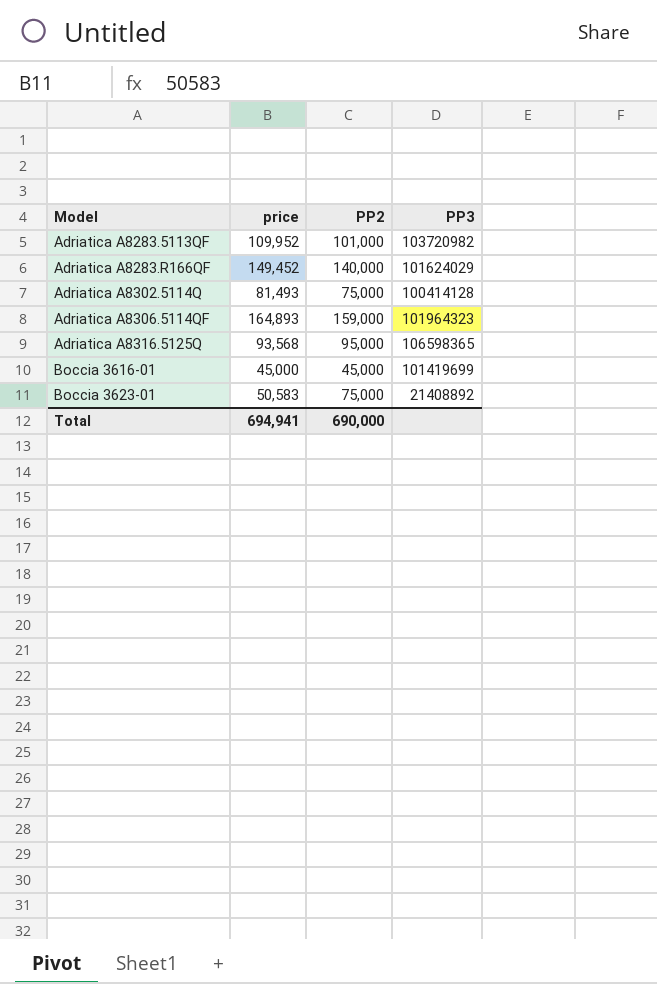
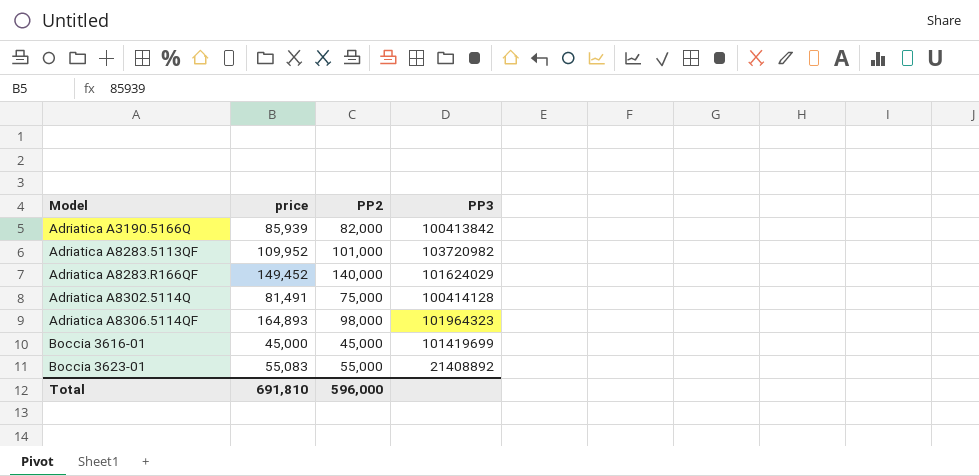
row Adriatica A8316.5125Q: 93,568 | 95,000 | 106598365 -> none
row Adriatica A3190.5166Q: none -> 85,939 | 82,000 | 100413842
Adriatica A8302.5114Q | price: 81,493 -> 81,491
Adriatica A8306.5114QF | PP2: 159,000 -> 98,000
Boccia 3623-01 | price: 50,583 -> 55,083
Boccia 3623-01 | PP2: 75,000 -> 55,000
Total | price: 694,941 -> 691,810
Total | PP2: 690,000 -> 596,000

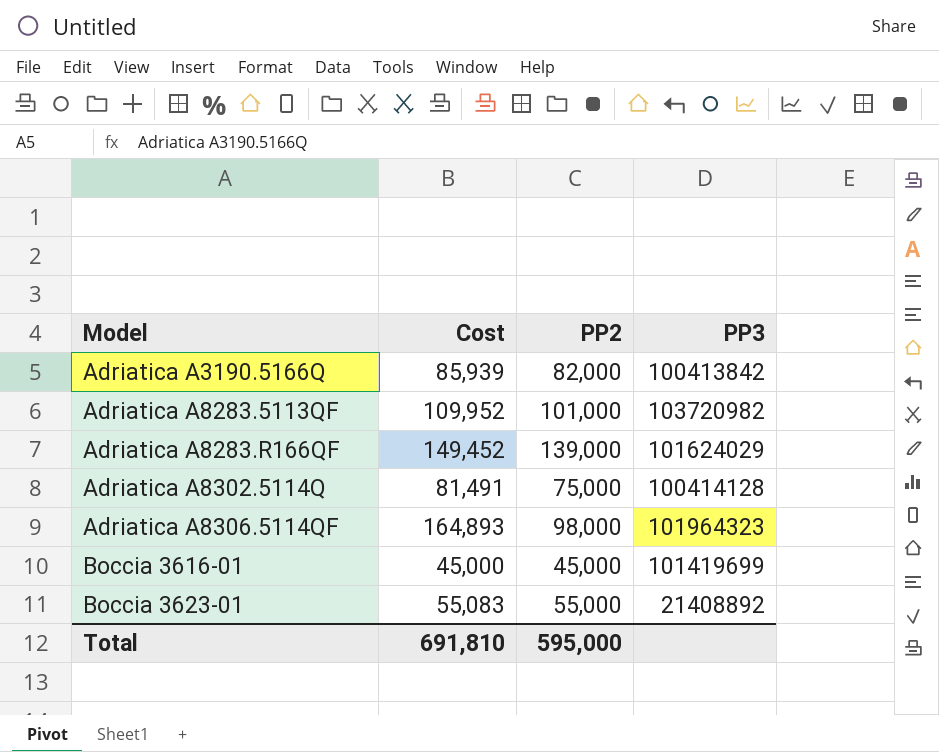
column name: price -> Cost
Adriatica A8283.R166QF | PP2: 140,000 -> 139,000
Total | PP2: 596,000 -> 595,000

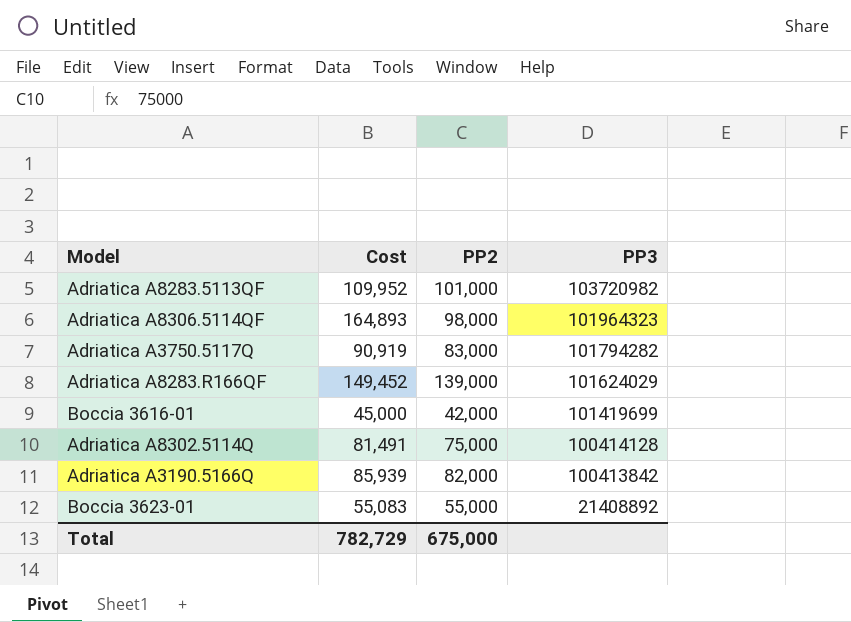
row order: Model ascending -> PP3 descending
row Adriatica A3750.5117Q: none -> 90,919 | 83,000 | 101794282
Boccia 3616-01 | PP2: 45,000 -> 42,000
Total | Cost: 691,810 -> 782,729
Total | PP2: 595,000 -> 675,000

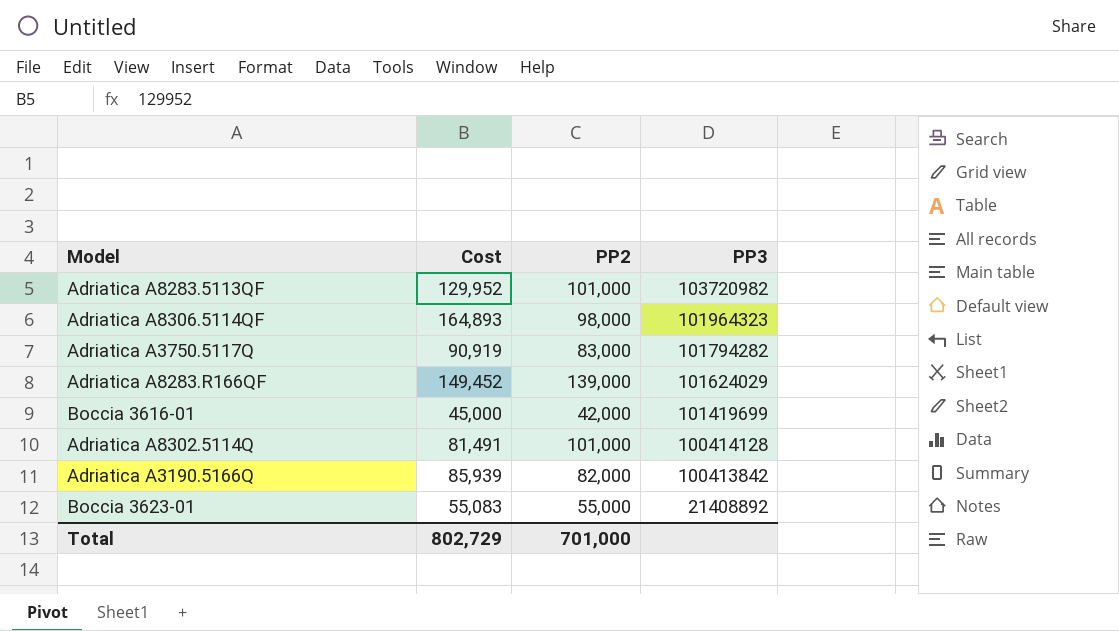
Adriatica A8283.5113QF | Cost: 109,952 -> 129,952
Adriatica A8302.5114Q | PP2: 75,000 -> 101,000
Total | Cost: 782,729 -> 802,729
Total | PP2: 675,000 -> 701,000

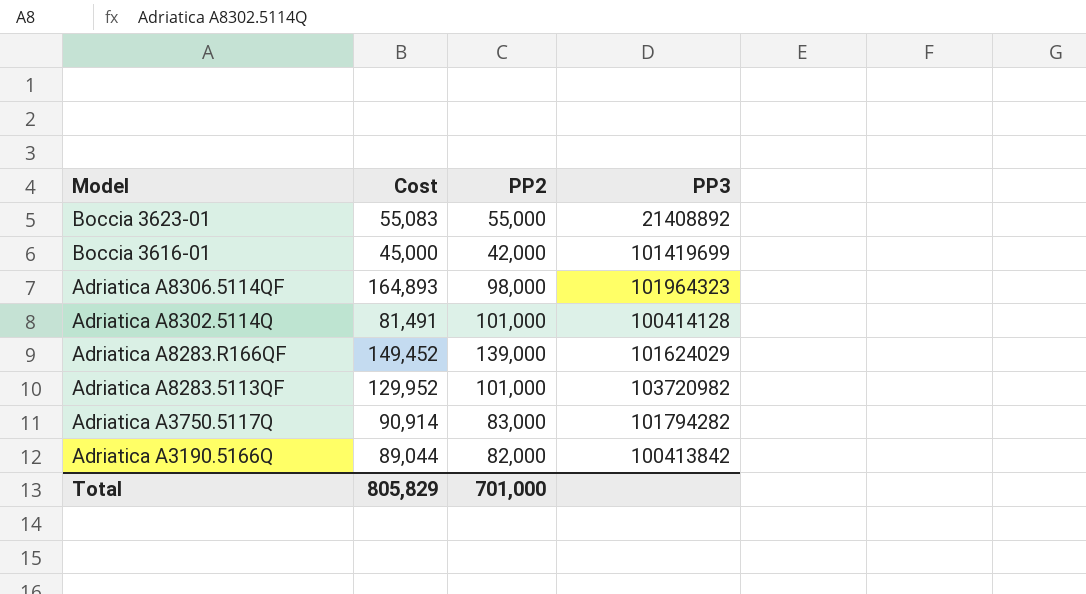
row order: PP3 descending -> Model descending
Adriatica A3750.5117Q | Cost: 90,919 -> 90,914
Adriatica A3190.5166Q | Cost: 85,939 -> 89,044
Total | Cost: 802,729 -> 805,829

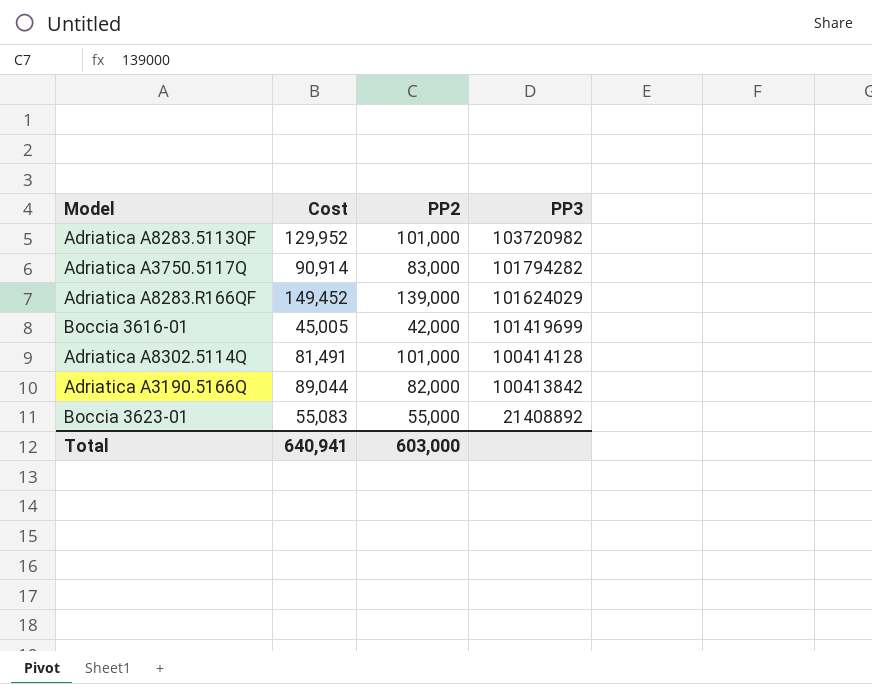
row order: Model descending -> PP3 descending
row Adriatica A8306.5114QF: 164,893 | 98,000 | 101964323 -> none
Boccia 3616-01 | Cost: 45,000 -> 45,005
Total | Cost: 805,829 -> 640,941
Total | PP2: 701,000 -> 603,000

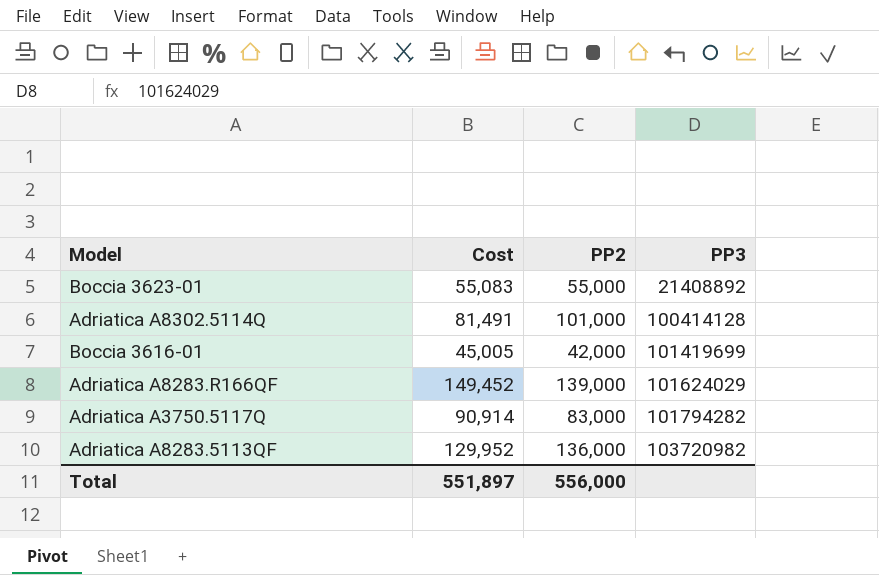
row order: PP3 descending -> PP3 ascending
row Adriatica A3190.5166Q: 89,044 | 82,000 | 100413842 -> none
Adriatica A8283.5113QF | PP2: 101,000 -> 136,000
Total | Cost: 640,941 -> 551,897
Total | PP2: 603,000 -> 556,000

